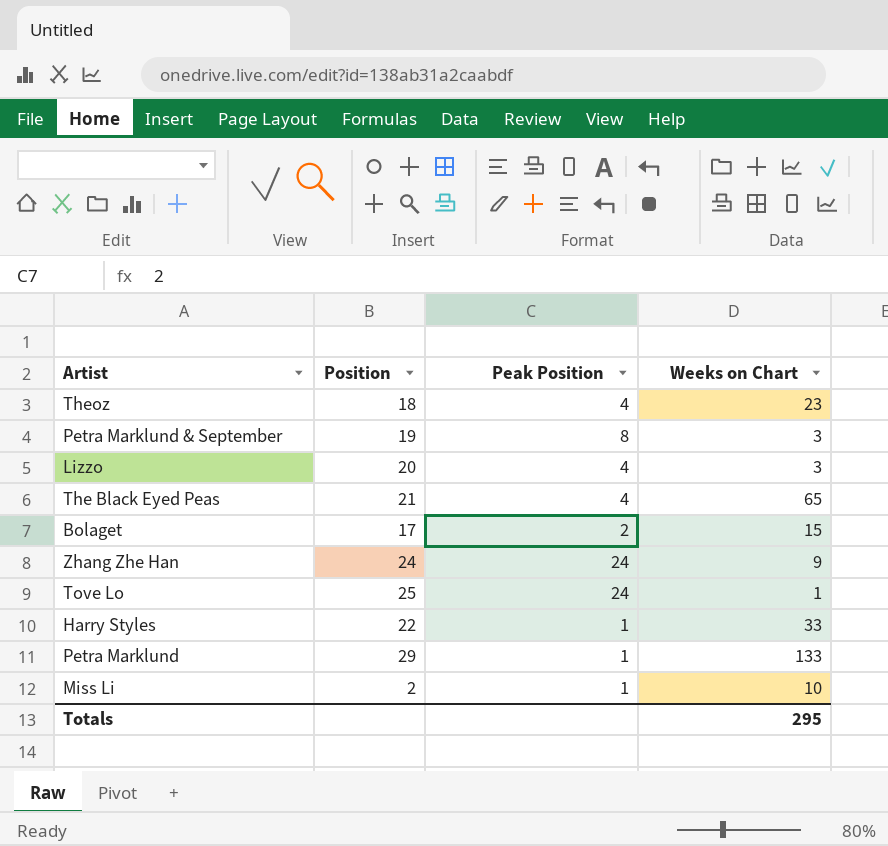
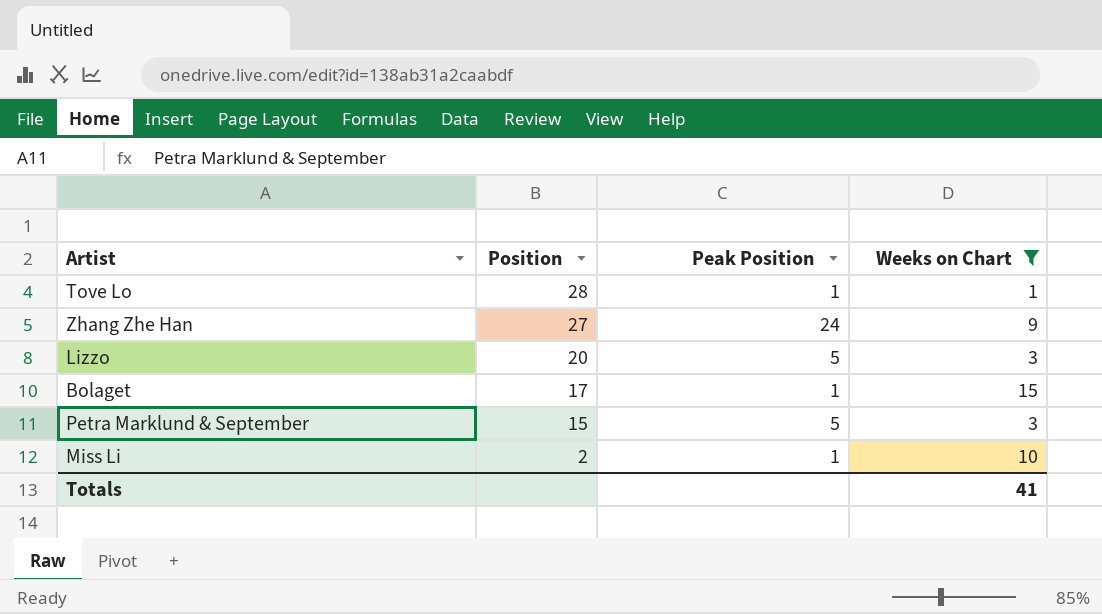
filter: none -> Weeks on Chart <= 15
row order: none -> Position descending
Tove Lo | Position: 25 -> 28
Tove Lo | Peak Position: 24 -> 1
Zhang Zhe Han | Position: 24 -> 27
Lizzo | Peak Position: 4 -> 5
Bolaget | Peak Position: 2 -> 1
Petra Marklund & September | Position: 19 -> 15
Petra Marklund & September | Peak Position: 8 -> 5
Totals | Weeks on Chart: 295 -> 41

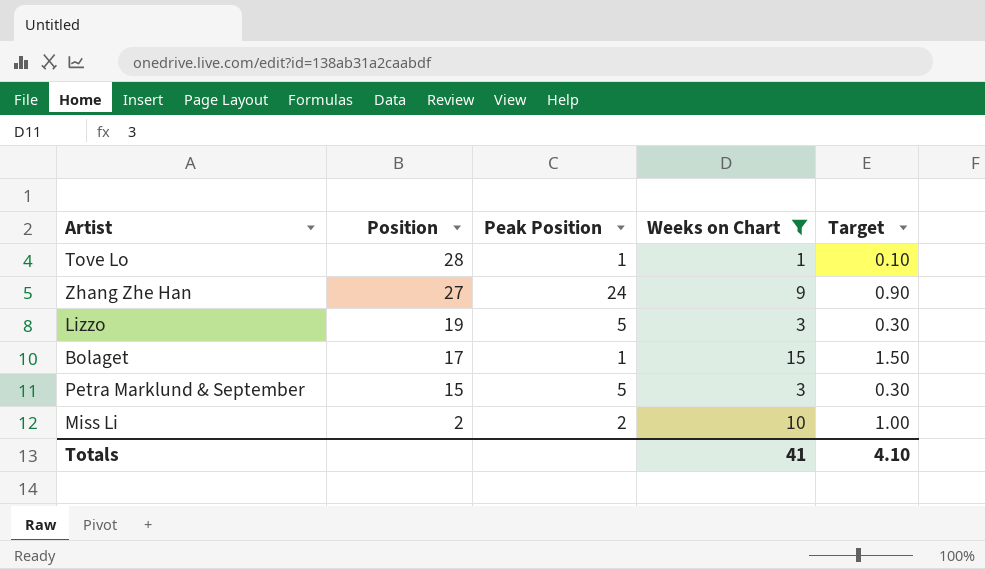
column Target | formula: none -> [Weeks on Chart] * 0.1
Lizzo | Position: 20 -> 19
Miss Li | Peak Position: 1 -> 2

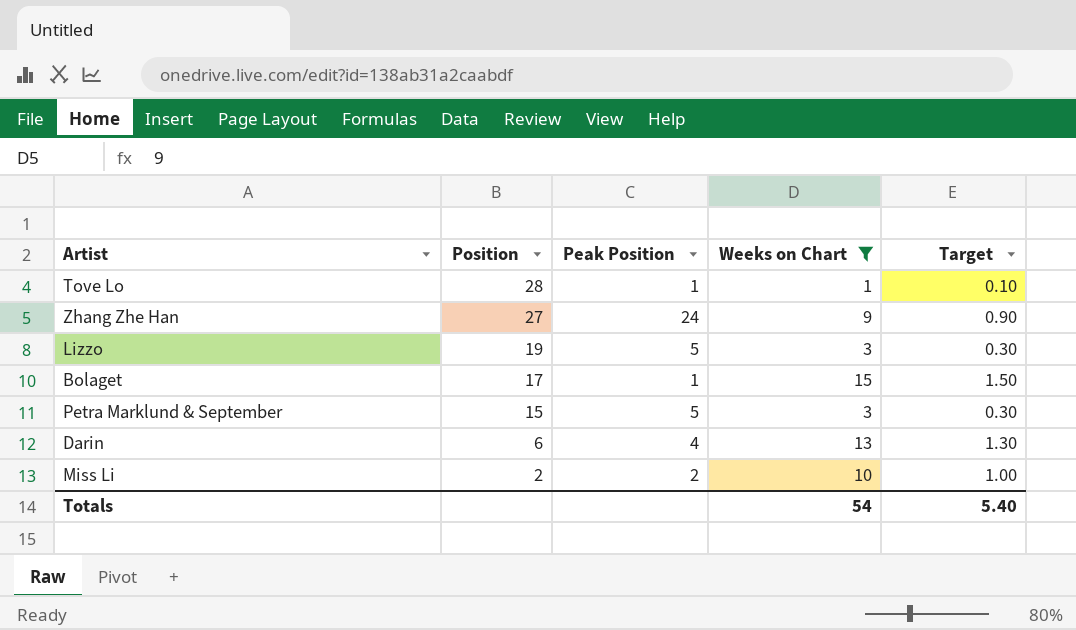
row Darin: none -> 6 | 4 | 13 | 1.30
Totals | Weeks on Chart: 41 -> 54
Totals | Target: 4.10 -> 5.40

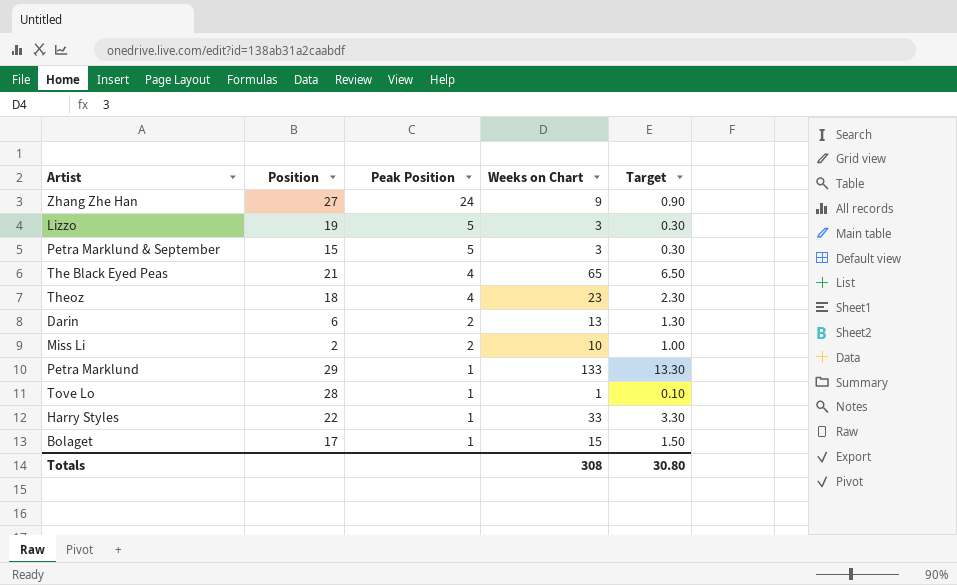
filter: Weeks on Chart <= 15 -> none
row order: Position descending -> Peak Position descending
Darin | Peak Position: 4 -> 2
Totals | Weeks on Chart: 54 -> 308
Totals | Target: 5.40 -> 30.80

